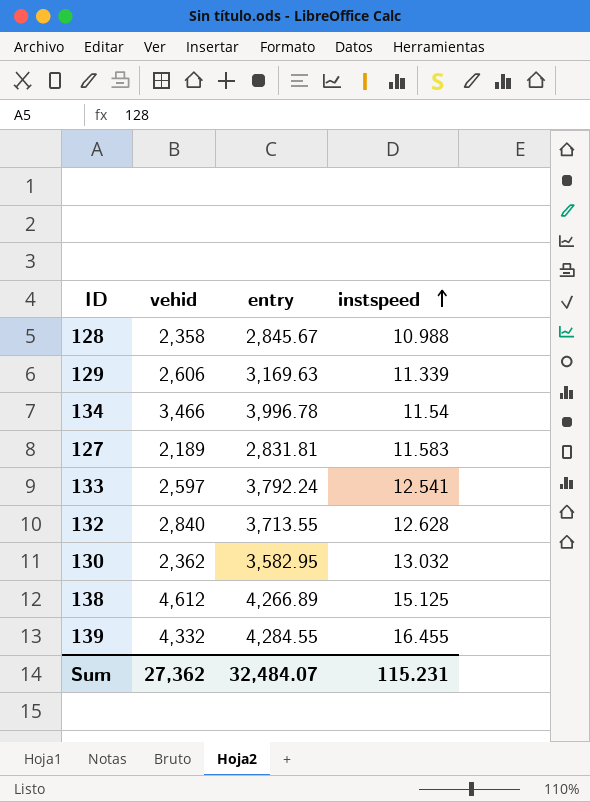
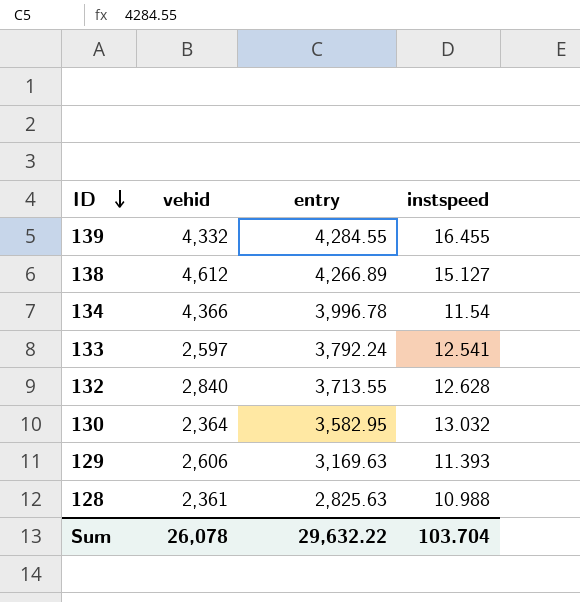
row order: instspeed ascending -> ID descending
row 127: 2,189 | 2,831.81 | 11.583 -> none
138 | instspeed: 15.125 -> 15.127
134 | vehid: 3,466 -> 4,366
130 | vehid: 2,362 -> 2,364
129 | instspeed: 11.339 -> 11.393
128 | vehid: 2,358 -> 2,361
128 | entry: 2,845.67 -> 2,825.63
Sum | vehid: 27,362 -> 26,078
Sum | entry: 32,484.07 -> 29,632.22
Sum | instspeed: 115.231 -> 103.704

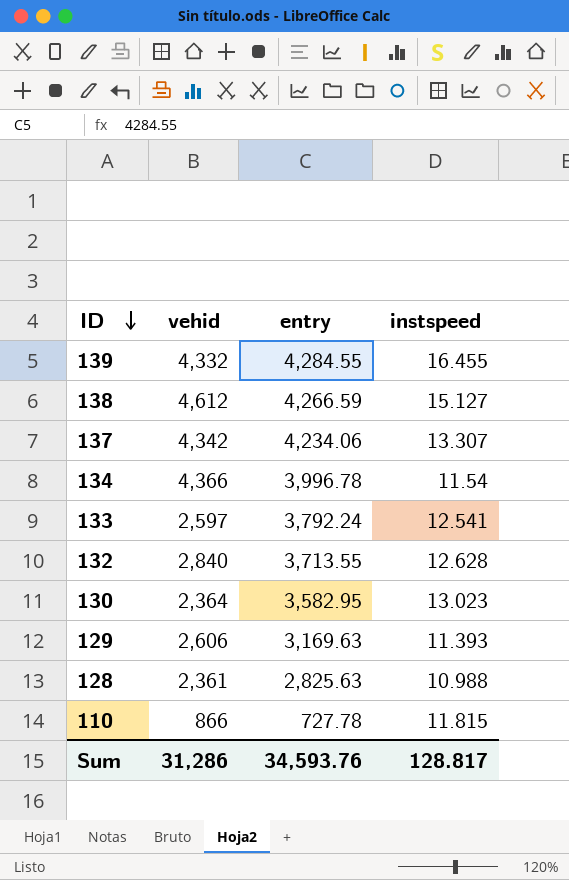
138 | entry: 4,266.89 -> 4,266.59
row 137: none -> 4,342 | 4,234.06 | 13.307
130 | instspeed: 13.032 -> 13.023
row 110: none -> 866 | 727.78 | 11.815
Sum | vehid: 26,078 -> 31,286
Sum | entry: 29,632.22 -> 34,593.76
Sum | instspeed: 103.704 -> 128.817

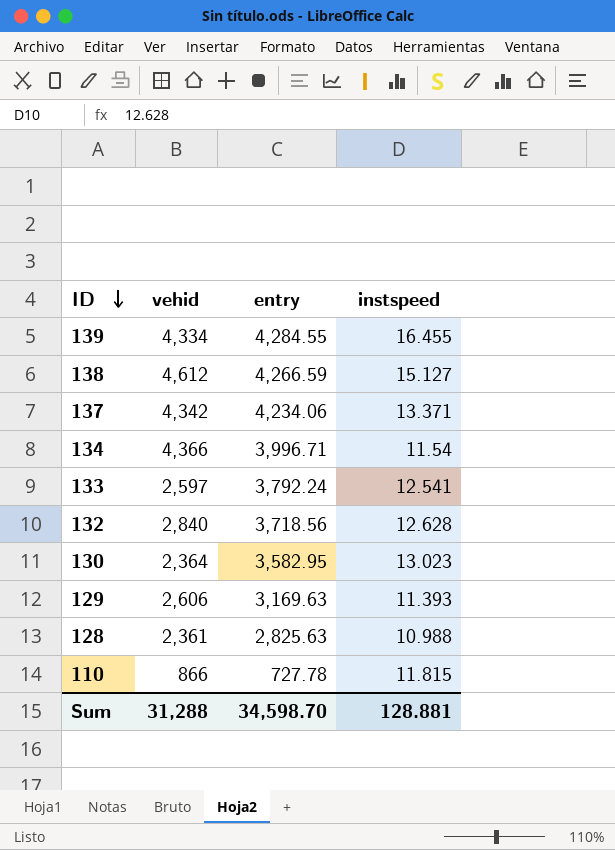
139 | vehid: 4,332 -> 4,334
137 | instspeed: 13.307 -> 13.371
134 | entry: 3,996.78 -> 3,996.71
132 | entry: 3,713.55 -> 3,718.56
Sum | vehid: 31,286 -> 31,288
Sum | entry: 34,593.76 -> 34,598.70
Sum | instspeed: 128.817 -> 128.881

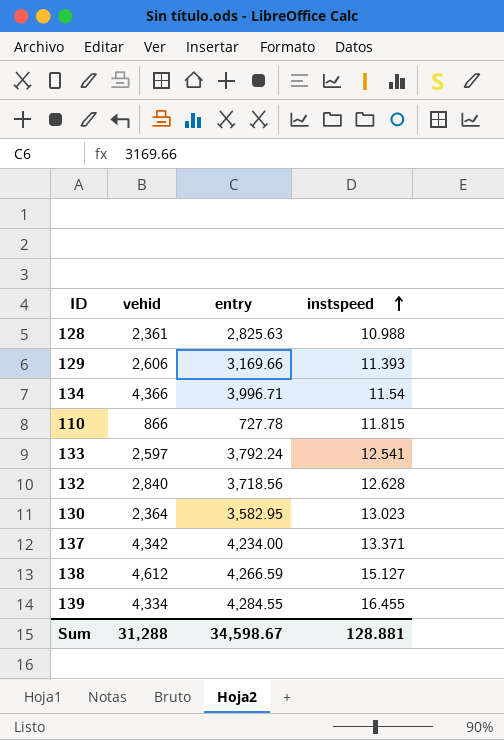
row order: ID descending -> instspeed ascending
129 | entry: 3,169.63 -> 3,169.66
137 | entry: 4,234.06 -> 4,234.00
Sum | entry: 34,598.70 -> 34,598.67

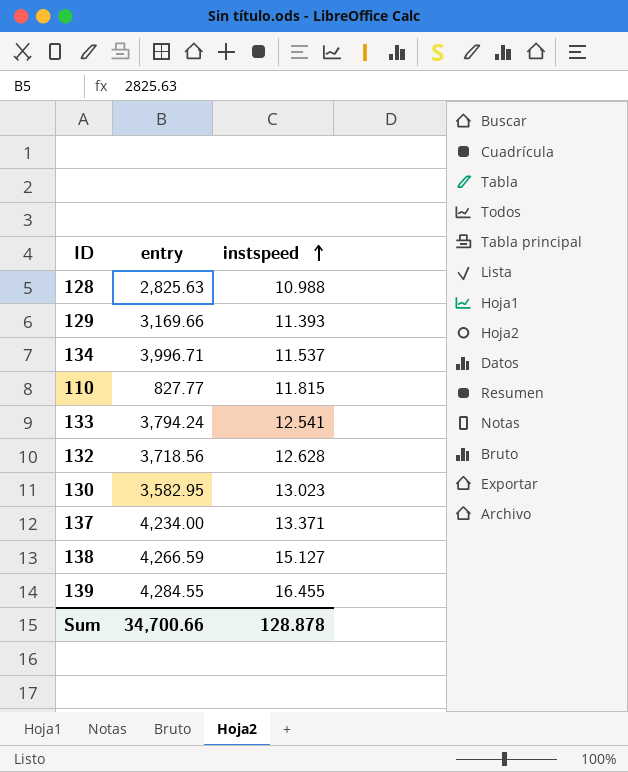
column vehid | position: 2 -> none
134 | instspeed: 11.54 -> 11.537
110 | entry: 727.78 -> 827.77
133 | entry: 3,792.24 -> 3,794.24
Sum | entry: 34,598.67 -> 34,700.66
Sum | instspeed: 128.881 -> 128.878

